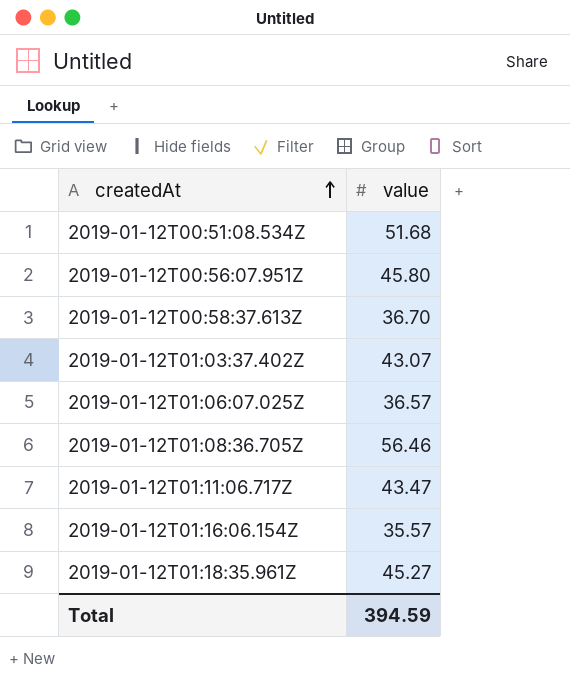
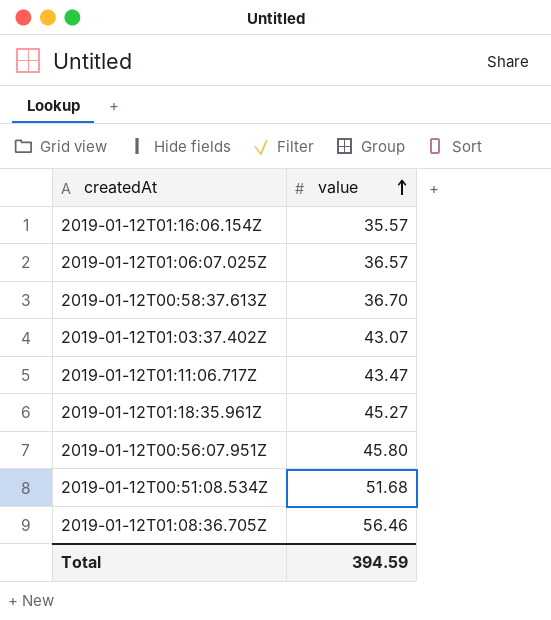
row order: createdAt ascending -> value ascending

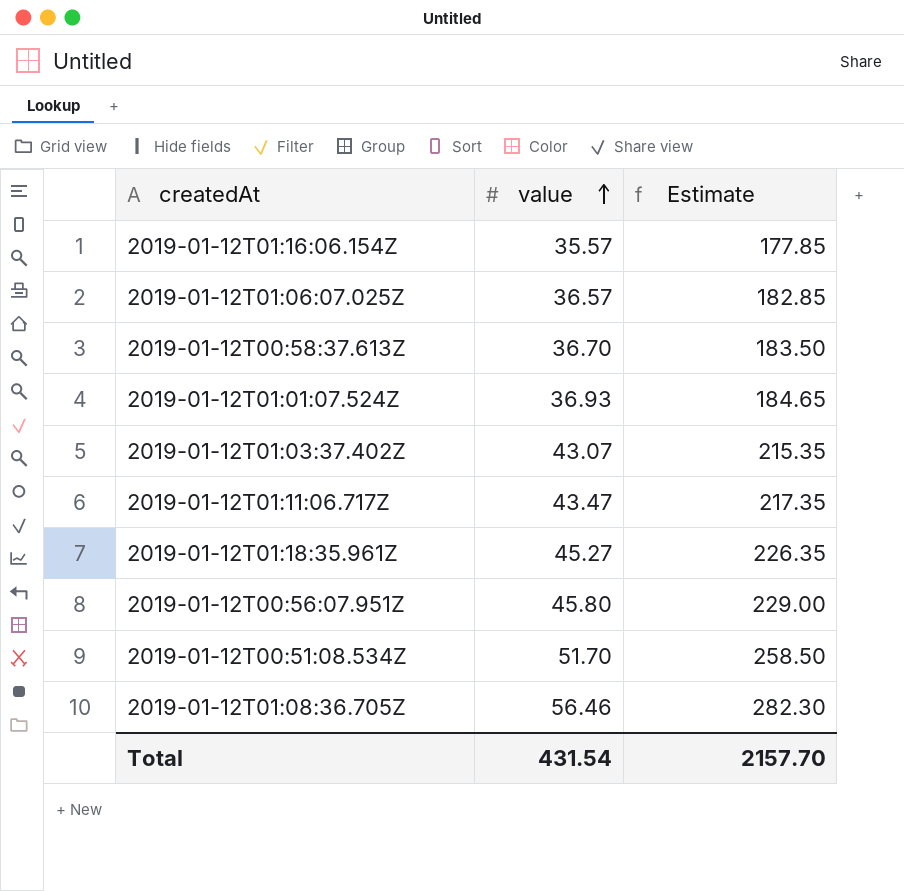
column Estimate | formula: none -> [value] * 5
row 2019-01-12T01:01:07.524Z: none -> 36.93 | 184.65
2019-01-12T00:51:08.534Z | value: 51.68 -> 51.70
Total | value: 394.59 -> 431.54

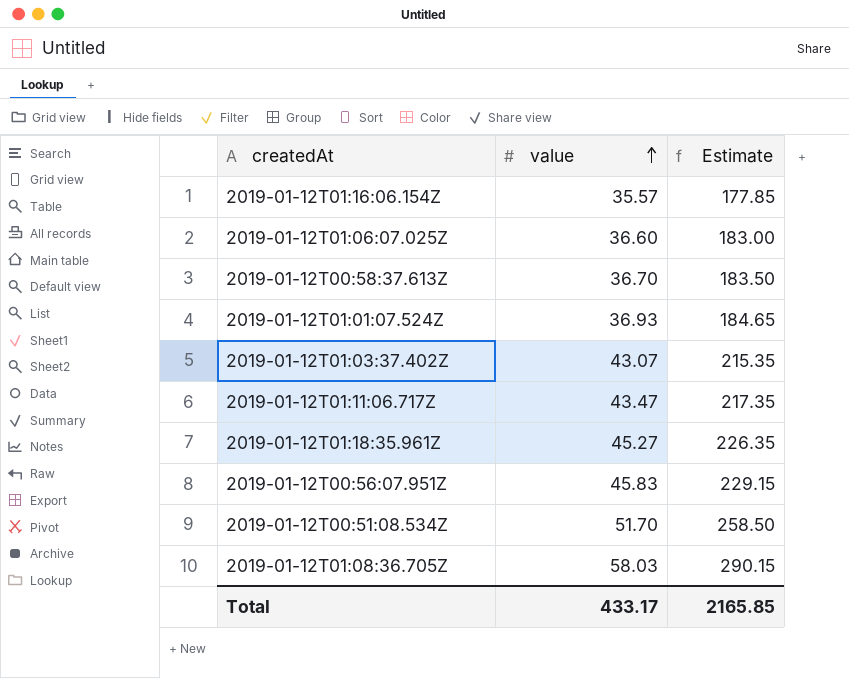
2019-01-12T01:06:07.025Z | value: 36.57 -> 36.60
2019-01-12T01:06:07.025Z | Estimate: 182.85 -> 183.00
2019-01-12T00:56:07.951Z | value: 45.80 -> 45.83
2019-01-12T00:56:07.951Z | Estimate: 229.00 -> 229.15
2019-01-12T01:08:36.705Z | value: 56.46 -> 58.03
2019-01-12T01:08:36.705Z | Estimate: 282.30 -> 290.15
Total | value: 431.54 -> 433.17
Total | Estimate: 2157.70 -> 2165.85

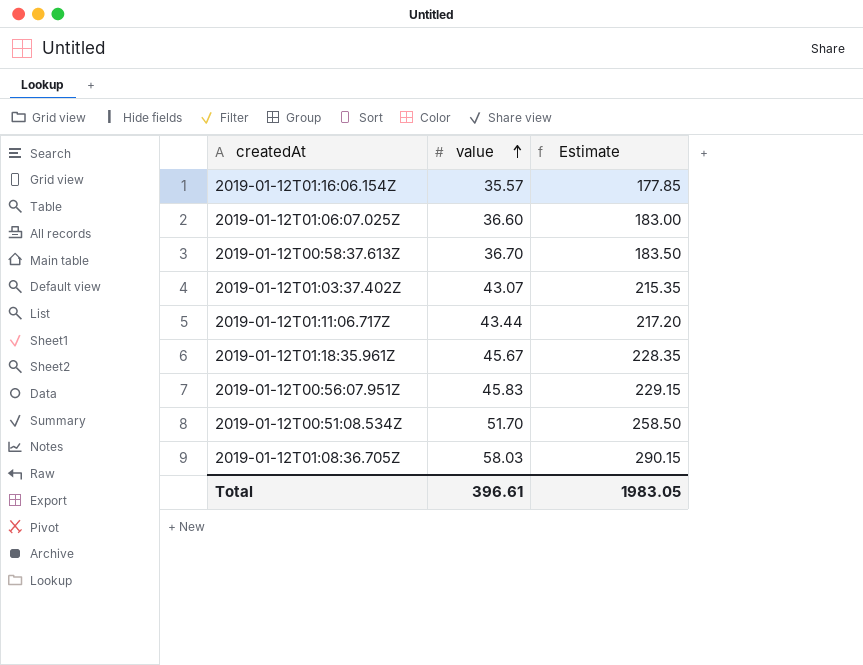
row 2019-01-12T01:01:07.524Z: 36.93 | 184.65 -> none
2019-01-12T01:11:06.717Z | value: 43.47 -> 43.44
2019-01-12T01:11:06.717Z | Estimate: 217.35 -> 217.20
2019-01-12T01:18:35.961Z | value: 45.27 -> 45.67
2019-01-12T01:18:35.961Z | Estimate: 226.35 -> 228.35
Total | value: 433.17 -> 396.61
Total | Estimate: 2165.85 -> 1983.05

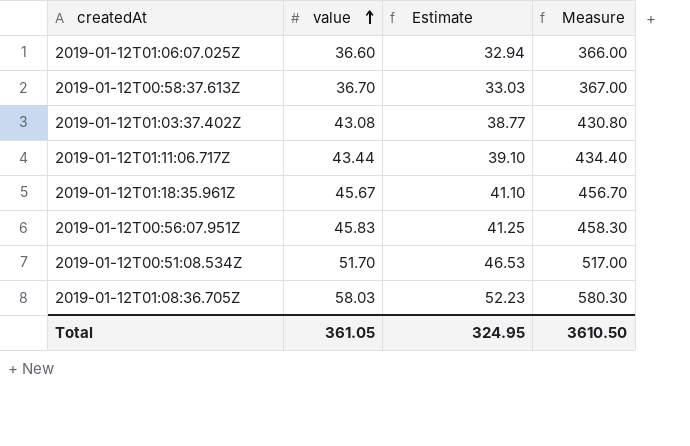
column Estimate | formula: [value] * 5 -> [value] * 0.9
column Measure | formula: none -> [value] * 10
row 2019-01-12T01:16:06.154Z: 35.57 | 177.85 -> none
2019-01-12T01:03:37.402Z | value: 43.07 -> 43.08
Total | value: 396.61 -> 361.05
Total | Estimate: 1983.05 -> 324.95

